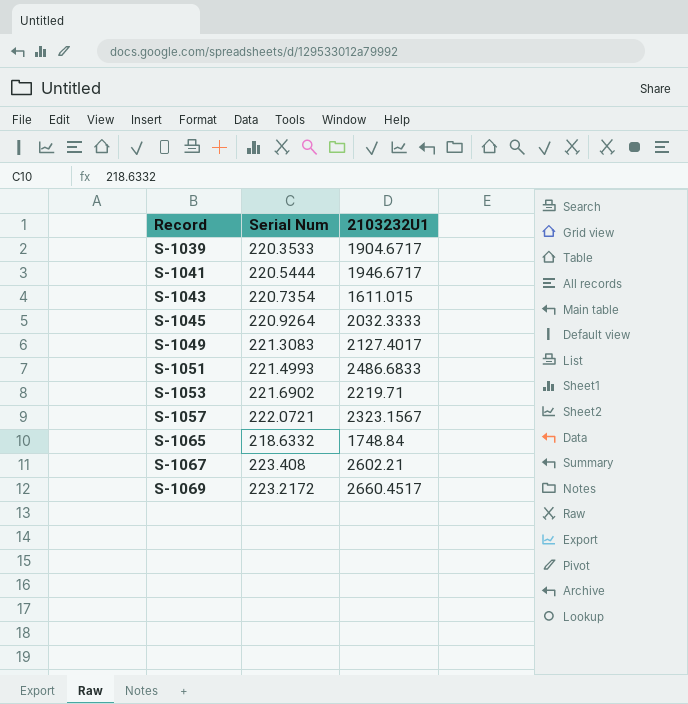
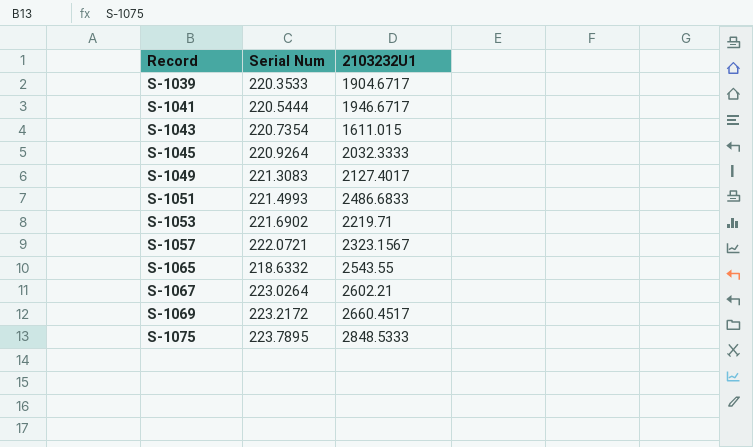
S-1065 | 2103232U1: 1748.84 -> 2543.55
S-1067 | Serial Num: 223.408 -> 223.0264
row S-1075: none -> 223.7895 | 2848.5333

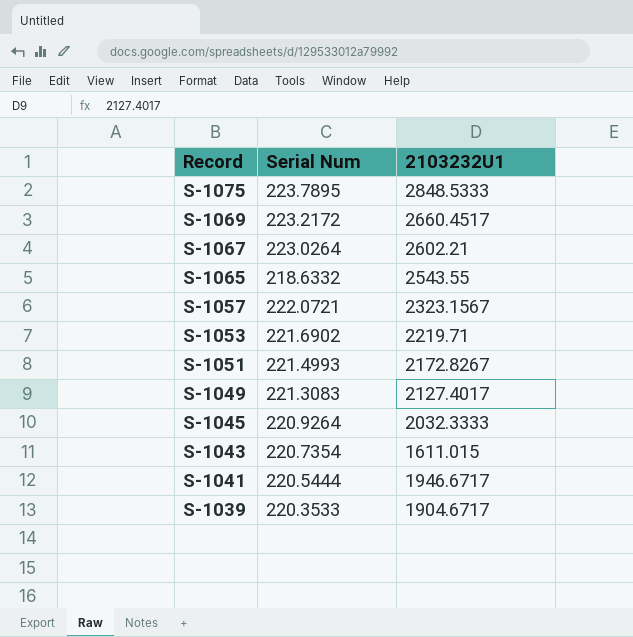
row order: Record ascending -> Record descending
S-1051 | 2103232U1: 2486.6833 -> 2172.8267

